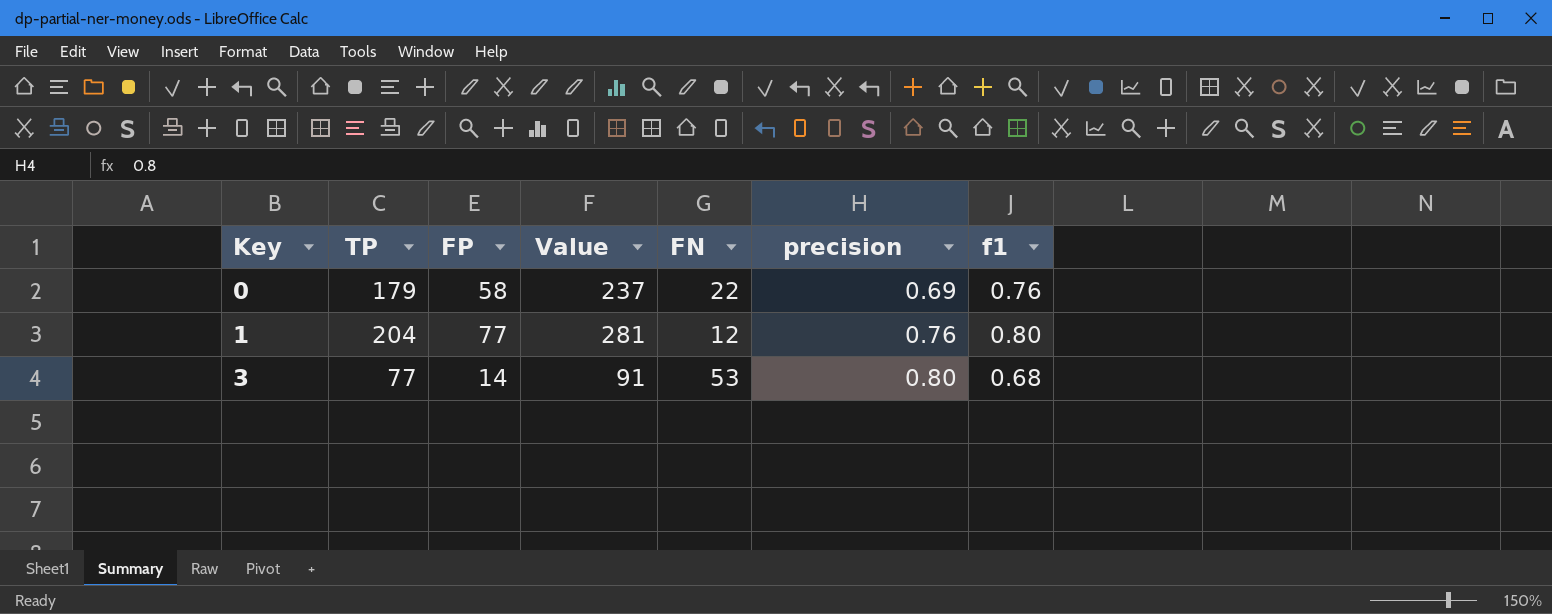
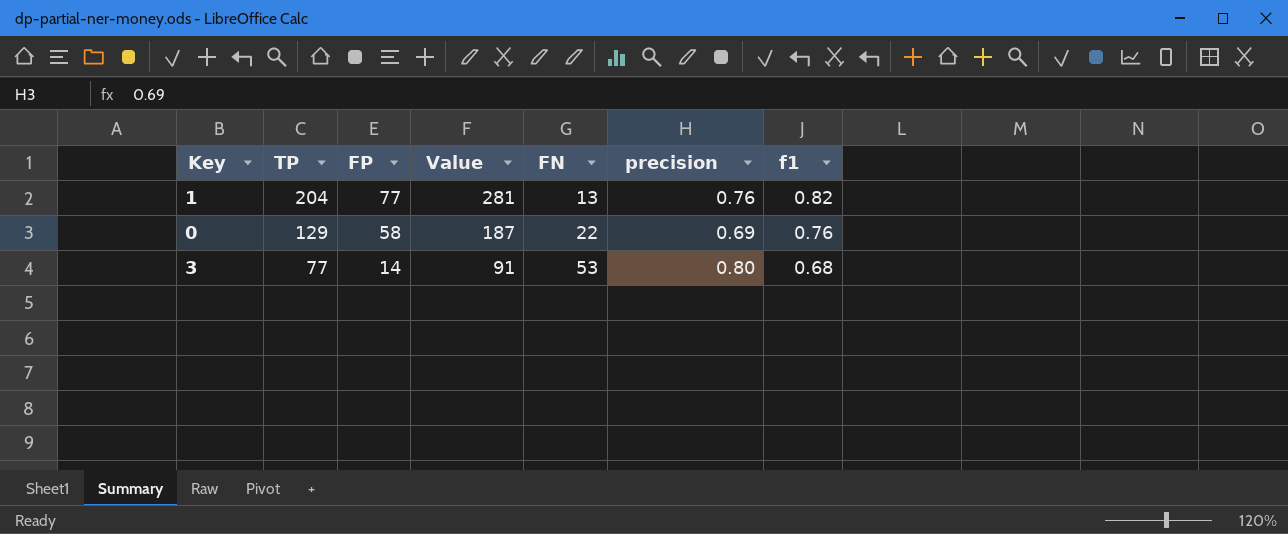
row order: Key ascending -> TP descending
1 | FN: 12 -> 13
1 | f1: 0.80 -> 0.82
0 | TP: 179 -> 129
0 | Value: 237 -> 187

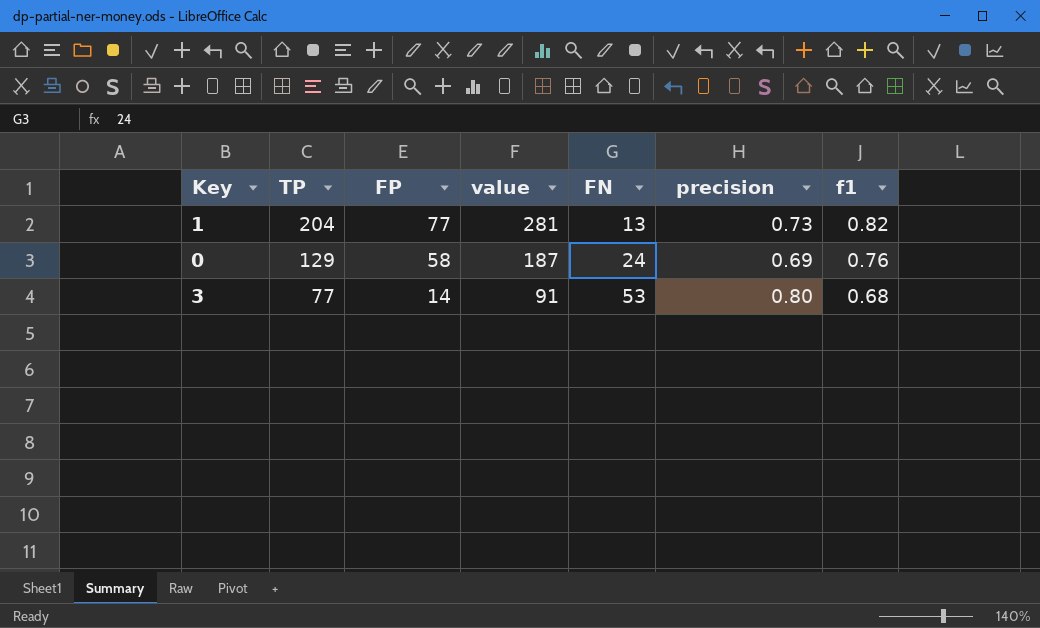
column name: Value -> value
1 | precision: 0.76 -> 0.73
0 | FN: 22 -> 24

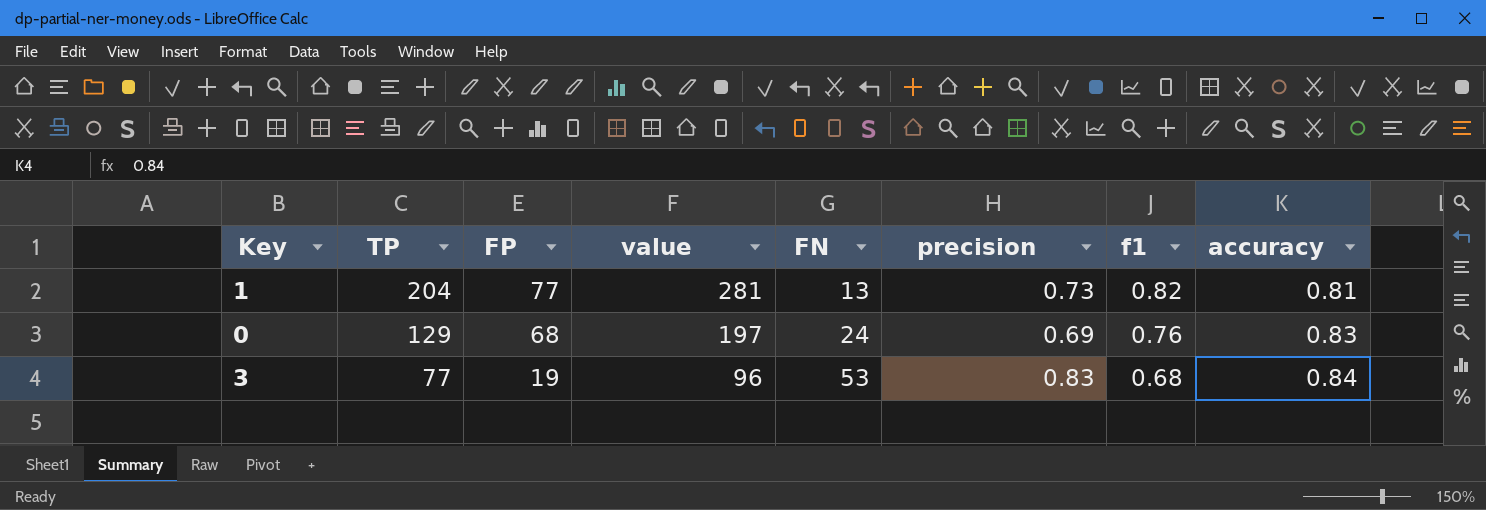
column accuracy | position: none -> 8
0 | FP: 58 -> 68
0 | value: 187 -> 197
3 | FP: 14 -> 19
3 | value: 91 -> 96
3 | precision: 0.80 -> 0.83

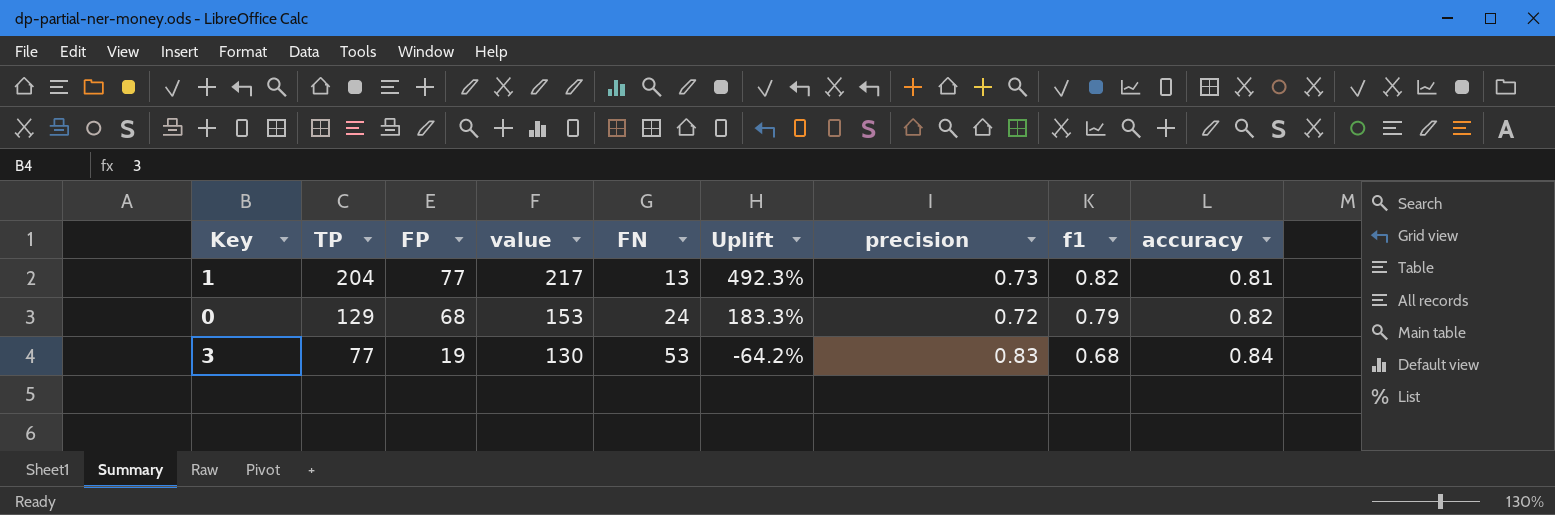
column value | formula: [TP] + [FP] -> [TP] + [FN]
column Uplift | formula: none -> ([FP] - [FN]) / [FN]
0 | precision: 0.69 -> 0.72
0 | f1: 0.76 -> 0.79
0 | accuracy: 0.83 -> 0.82

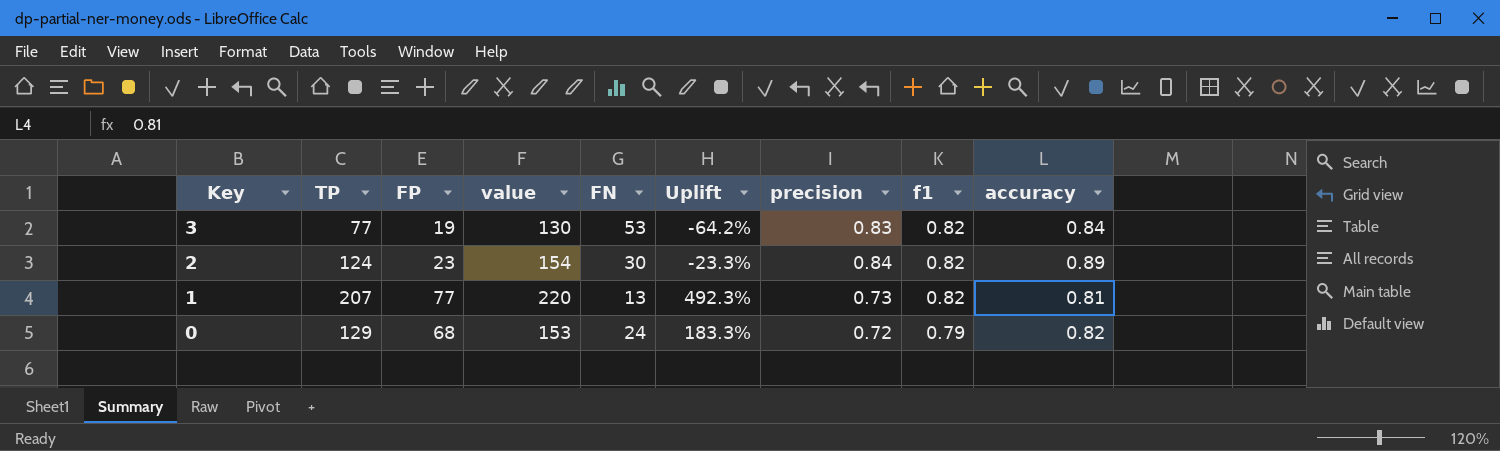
row order: TP descending -> Key descending
3 | f1: 0.68 -> 0.82
row 2: none -> 124 | 23 | 154 | 30 | -23.3% | 0.84 | 0.82 | 0.89
1 | TP: 204 -> 207
1 | value: 217 -> 220

